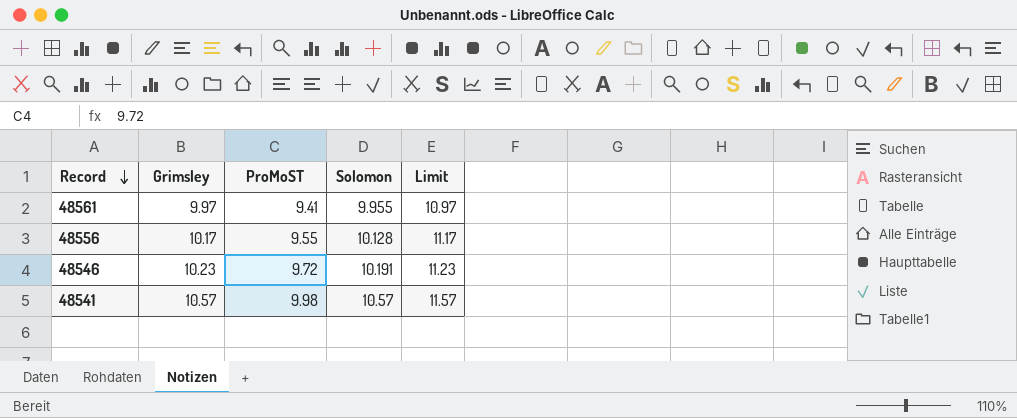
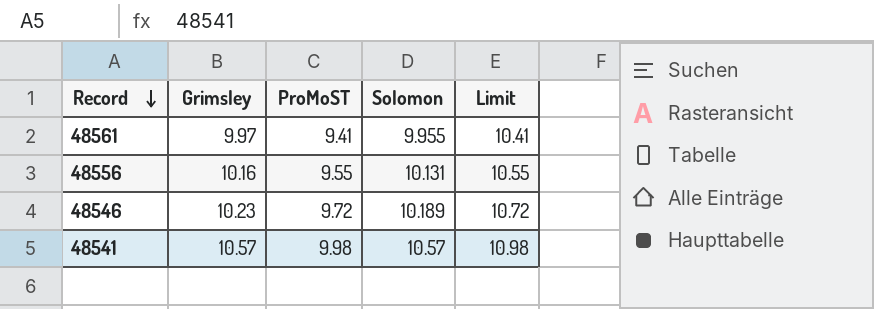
column Limit | formula: [Grimsley] + 1 -> [ProMoST] + 1
48556 | Grimsley: 10.17 -> 10.16
48556 | Solomon: 10.128 -> 10.131
48546 | Solomon: 10.191 -> 10.189

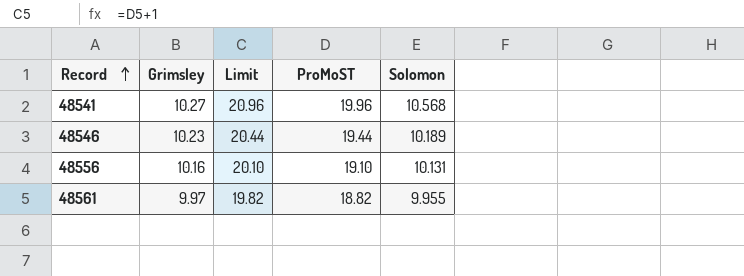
row order: Record descending -> Record ascending
column Limit | position: 5 -> 3
48541 | Grimsley: 10.57 -> 10.27
48541 | Limit: 10.98 -> 20.96
48541 | ProMoST: 9.98 -> 19.96
48541 | Solomon: 10.57 -> 10.568
48546 | Limit: 10.72 -> 20.44
48546 | ProMoST: 9.72 -> 19.44
48556 | Limit: 10.55 -> 20.10
48556 | ProMoST: 9.55 -> 19.10
48561 | Limit: 10.41 -> 19.82
48561 | ProMoST: 9.41 -> 18.82

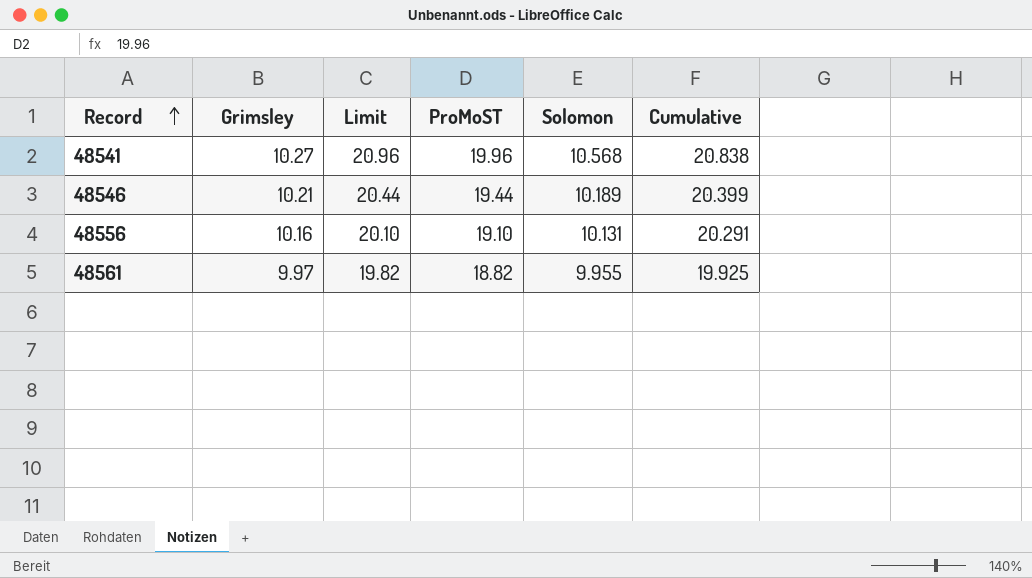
column Cumulative | formula: none -> [Grimsley] + [Solomon]
48546 | Grimsley: 10.23 -> 10.21

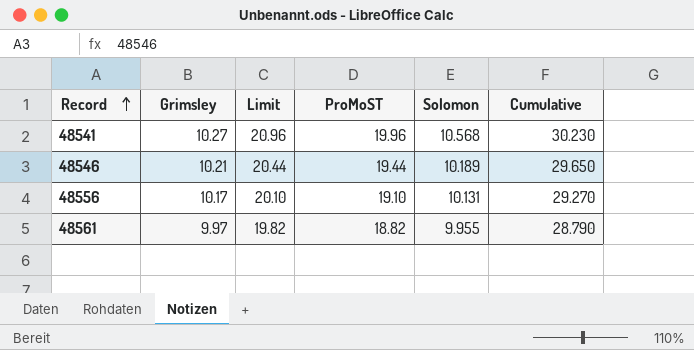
column Cumulative | formula: [Grimsley] + [Solomon] -> [Grimsley] + [ProMoST]
48556 | Grimsley: 10.16 -> 10.17

